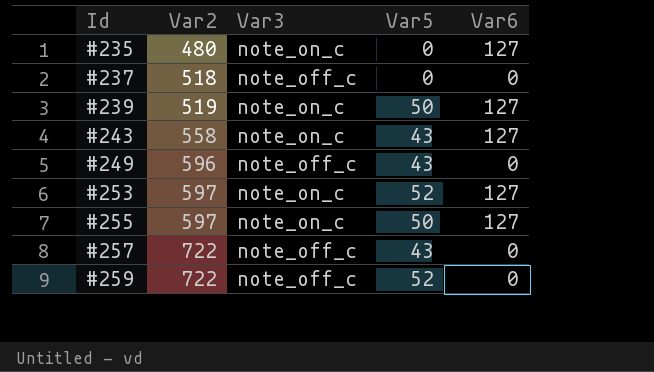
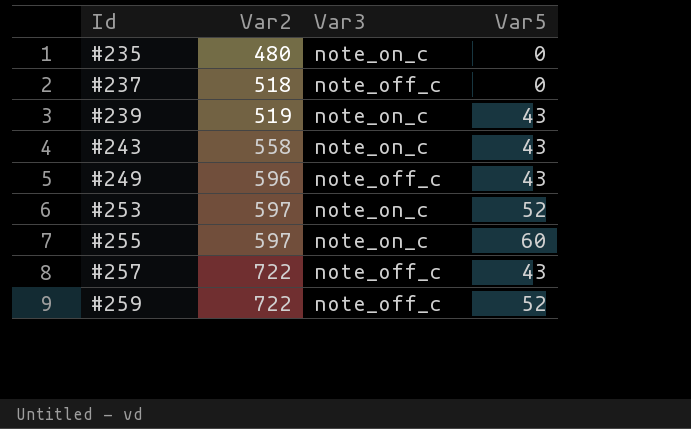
column Var6 | position: 5 -> none
#239 | Var5: 50 -> 43
#255 | Var5: 50 -> 60

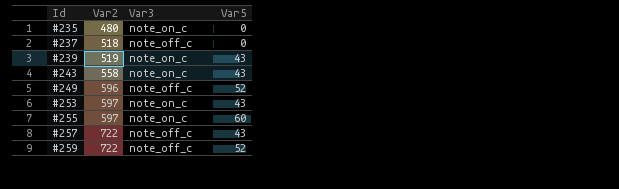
#249 | Var5: 43 -> 52
#253 | Var5: 52 -> 43

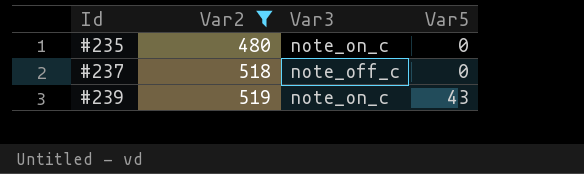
filter: none -> Var2 <= 519

